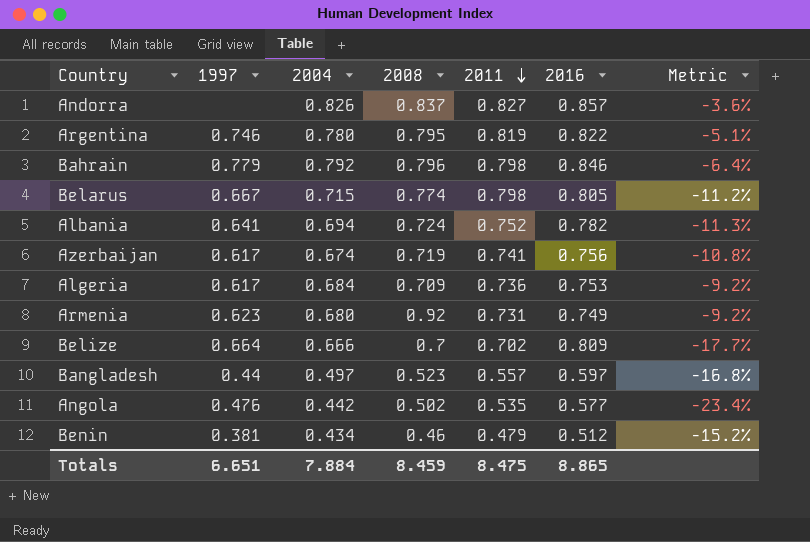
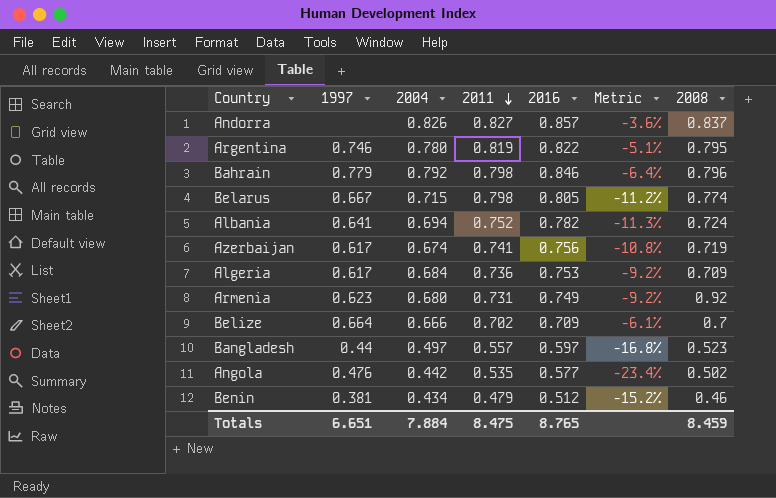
column 2008 | position: 4 -> 7
Belize | 2016: 0.809 -> 0.709
Belize | Metric: -17.7% -> -6.1%
Totals | 2016: 8.865 -> 8.765

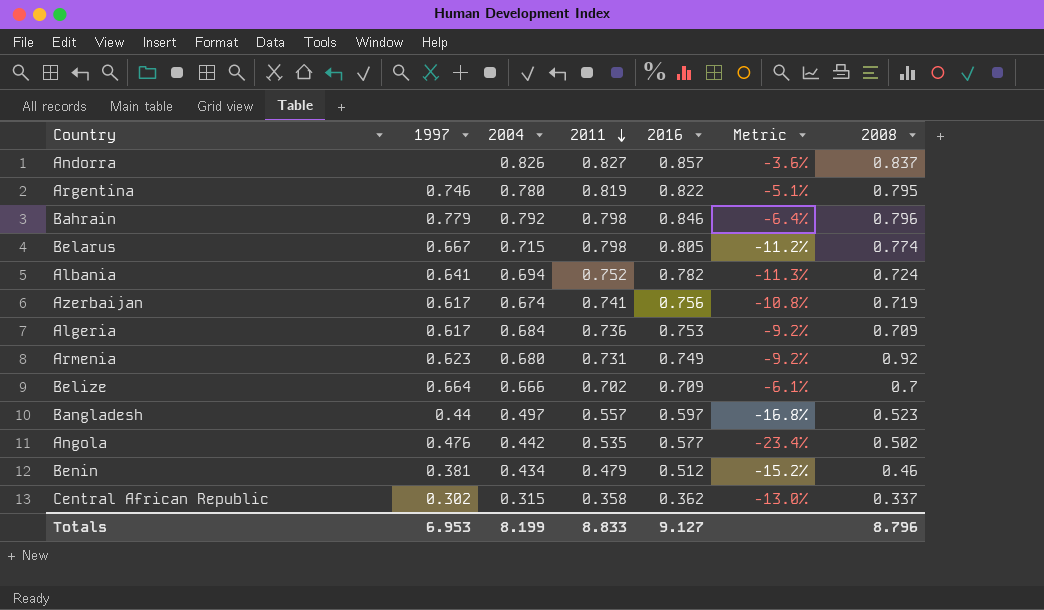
row Central African Republic: none -> 0.302 | 0.315 | 0.358 | 0.362 | -13.0% | 0.337
Totals | 1997: 6.651 -> 6.953
Totals | 2004: 7.884 -> 8.199
Totals | 2011: 8.475 -> 8.833
Totals | 2016: 8.765 -> 9.127
Totals | 2008: 8.459 -> 8.796

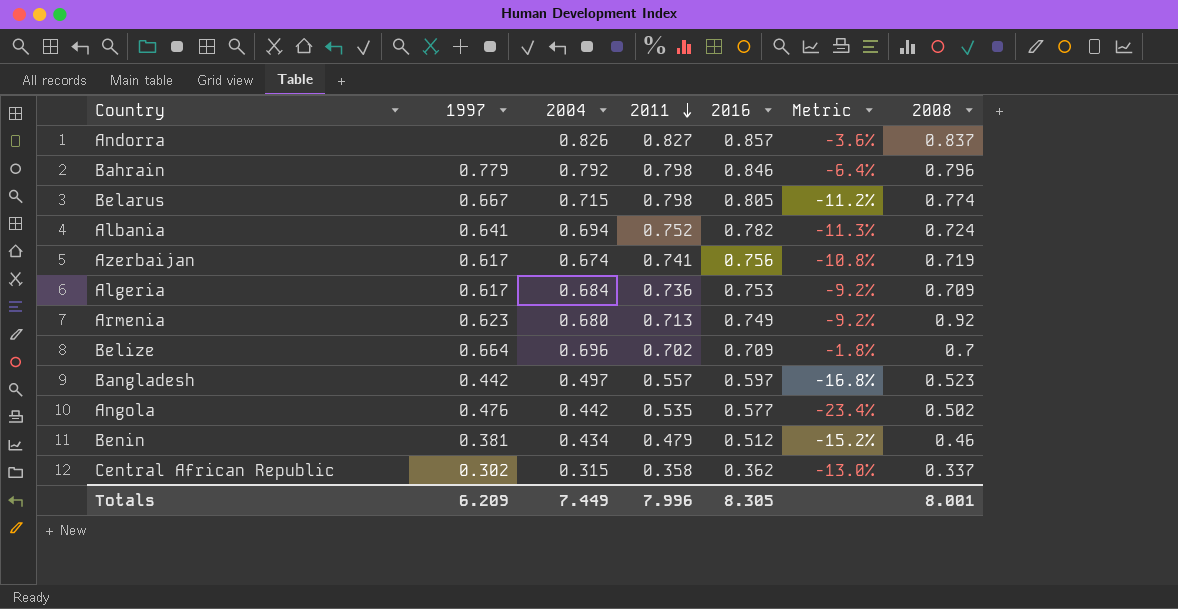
row Argentina: 0.746 | 0.780 | 0.819 | 0.822 | -5.1% | 0.795 -> none
Armenia | 2011: 0.731 -> 0.713
Belize | 2004: 0.666 -> 0.696
Belize | Metric: -6.1% -> -1.8%
Bangladesh | 1997: 0.44 -> 0.442
Totals | 1997: 6.953 -> 6.209
Totals | 2004: 8.199 -> 7.449
Totals | 2011: 8.833 -> 7.996
Totals | 2016: 9.127 -> 8.305
Totals | 2008: 8.796 -> 8.001

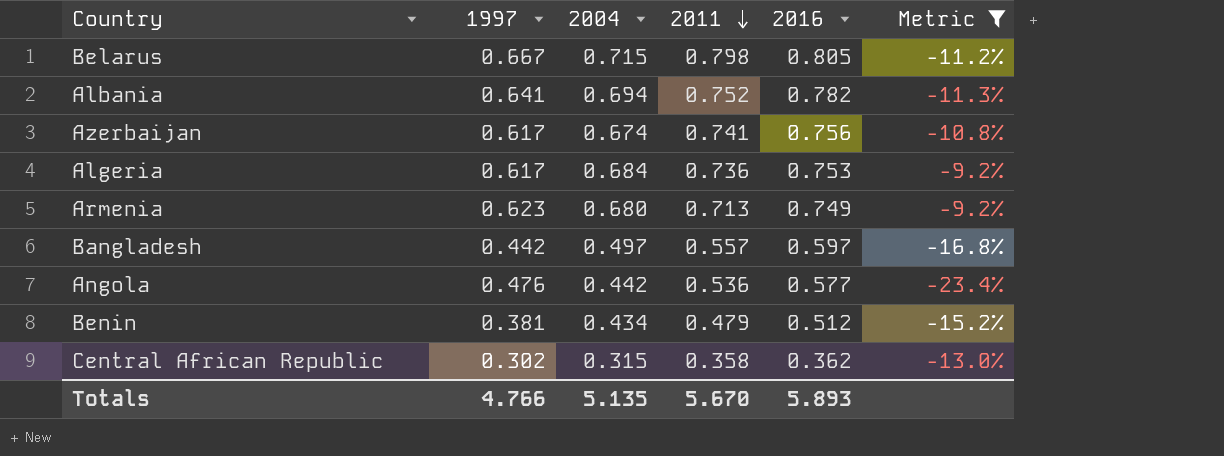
filter: none -> Metric <= -9.2%
column 2008 | position: 7 -> none
Angola | 2011: 0.535 -> 0.536
Totals | 1997: 6.209 -> 4.766
Totals | 2004: 7.449 -> 5.135
Totals | 2011: 7.996 -> 5.670
Totals | 2016: 8.305 -> 5.893

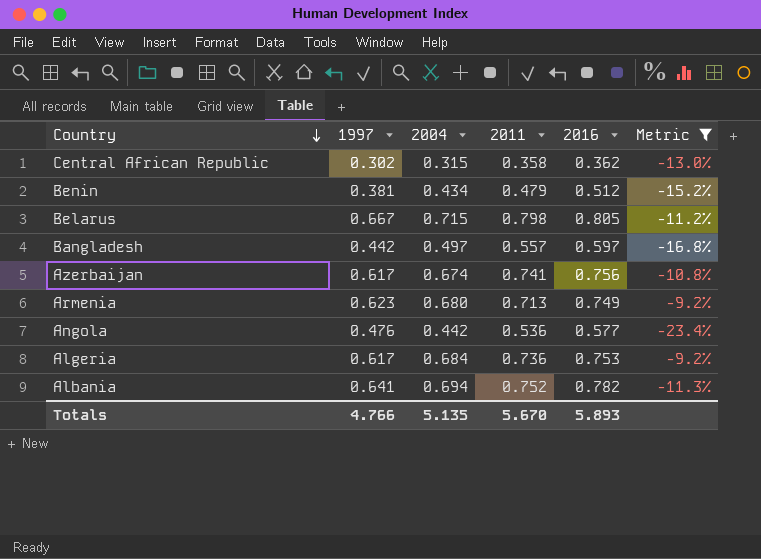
row order: 2011 descending -> Country descending

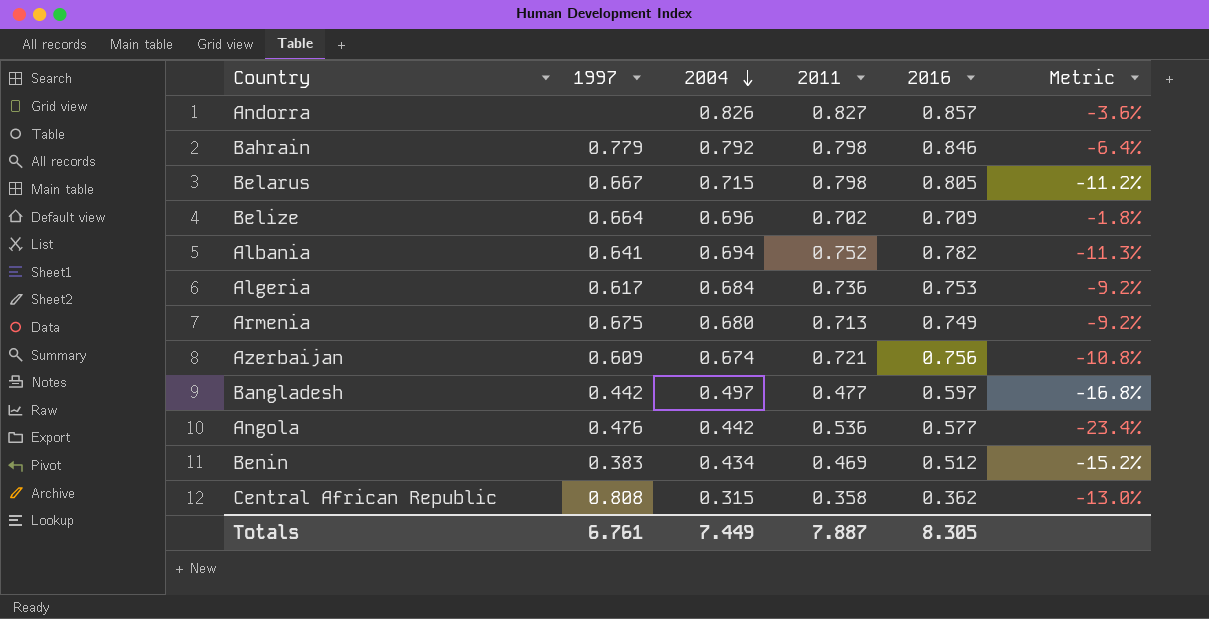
filter: Metric <= -9.2% -> none
row order: Country descending -> 2004 descending
Armenia | 1997: 0.623 -> 0.675
Azerbaijan | 1997: 0.617 -> 0.609
Azerbaijan | 2011: 0.741 -> 0.721
Bangladesh | 2011: 0.557 -> 0.477
Benin | 1997: 0.381 -> 0.383
Benin | 2011: 0.479 -> 0.469
Central African Republic | 1997: 0.302 -> 0.808
Totals | 1997: 4.766 -> 6.761
Totals | 2004: 5.135 -> 7.449
Totals | 2011: 5.670 -> 7.887
Totals | 2016: 5.893 -> 8.305

